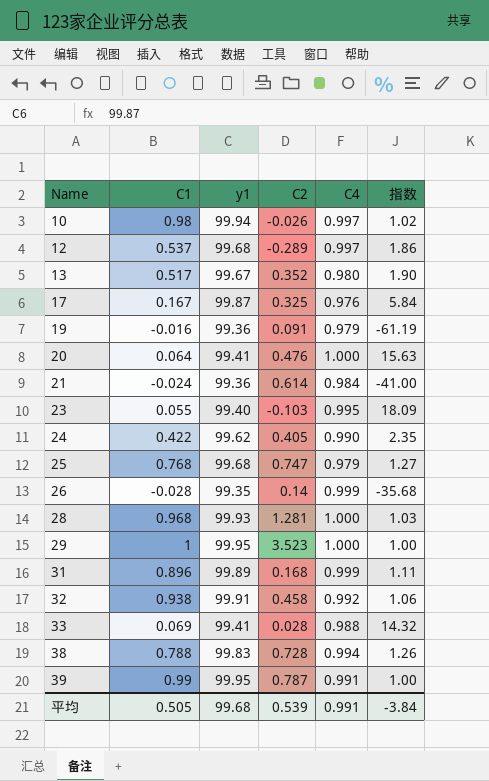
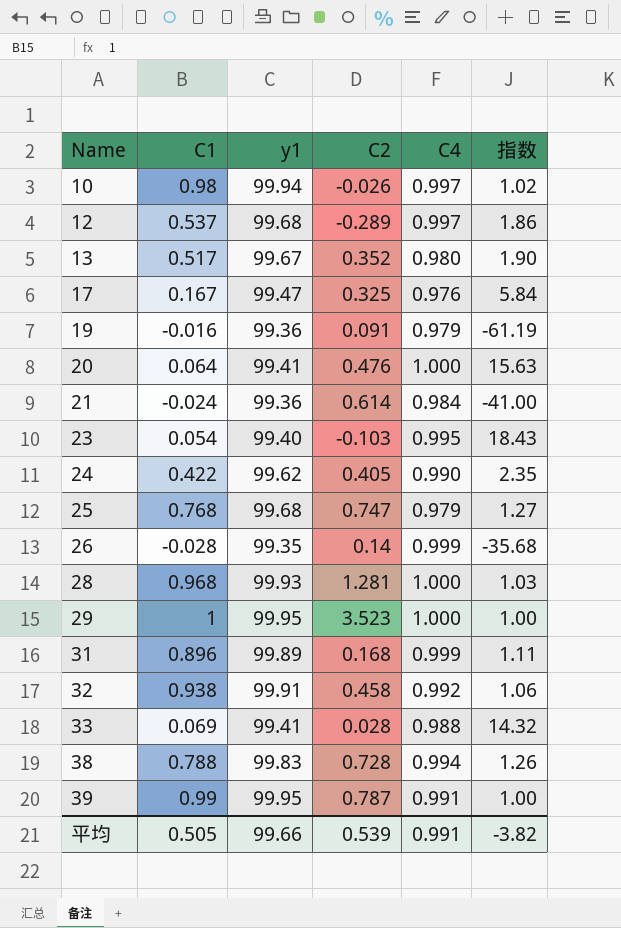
17 | y1: 99.87 -> 99.47
23 | C1: 0.055 -> 0.054
23 | 指数: 18.09 -> 18.43
平均 | y1: 99.68 -> 99.66
平均 | 指数: -3.84 -> -3.82

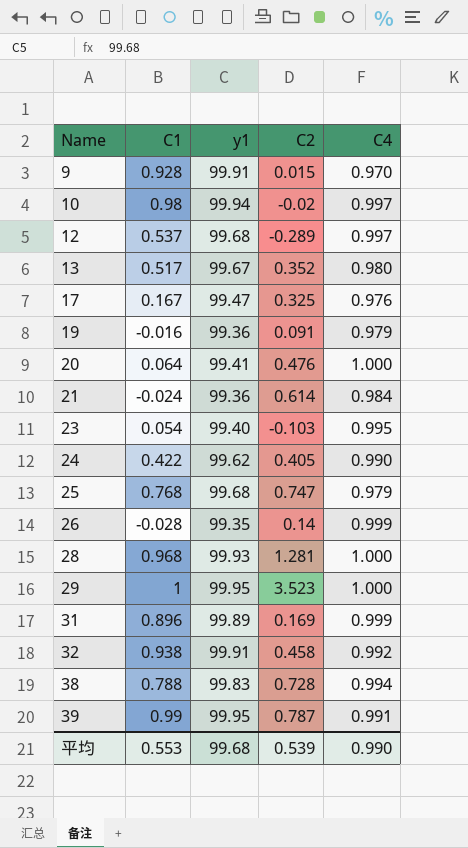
column 指数 | formula: [C4] / [C1] -> none
row 33: 0.069 | 99.41 | 0.028 | 0.988 | 14.32 -> none
row 9: none -> 0.928 | 99.91 | 0.015 | 0.970
10 | C2: -0.026 -> -0.02
31 | C2: 0.168 -> 0.169
平均 | C1: 0.505 -> 0.553
平均 | y1: 99.66 -> 99.68
平均 | C4: 0.991 -> 0.990

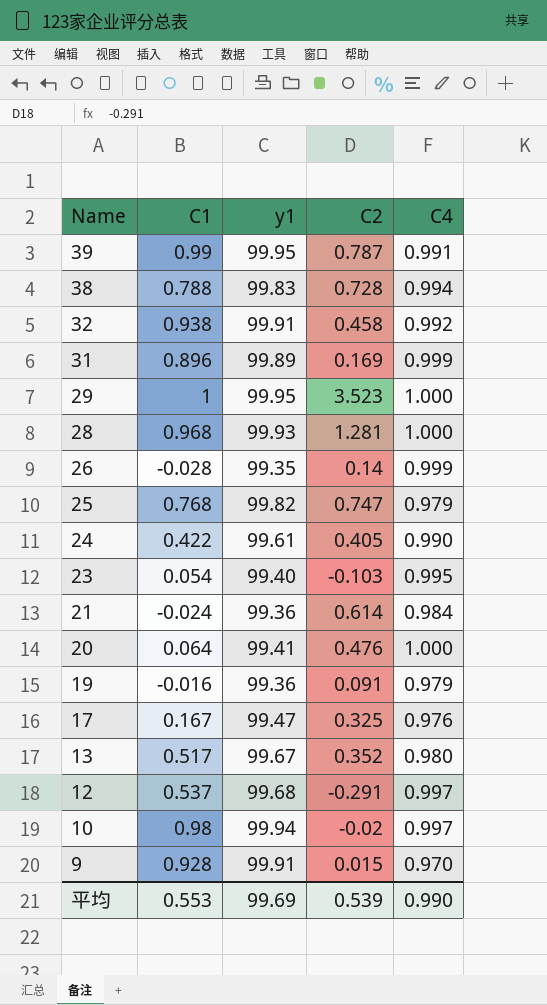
row order: Name ascending -> Name descending
25 | y1: 99.68 -> 99.82
24 | y1: 99.62 -> 99.61
12 | C2: -0.289 -> -0.291
平均 | y1: 99.68 -> 99.69

